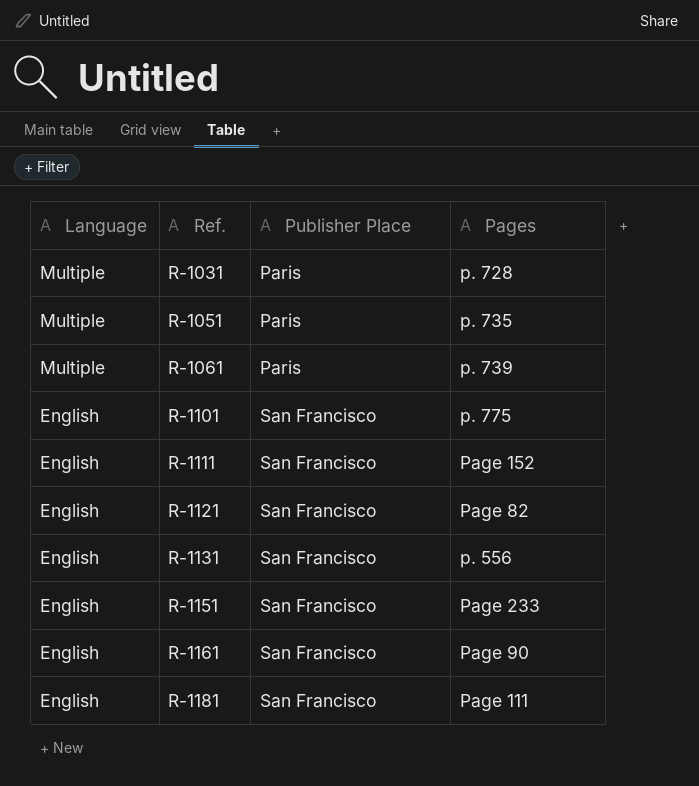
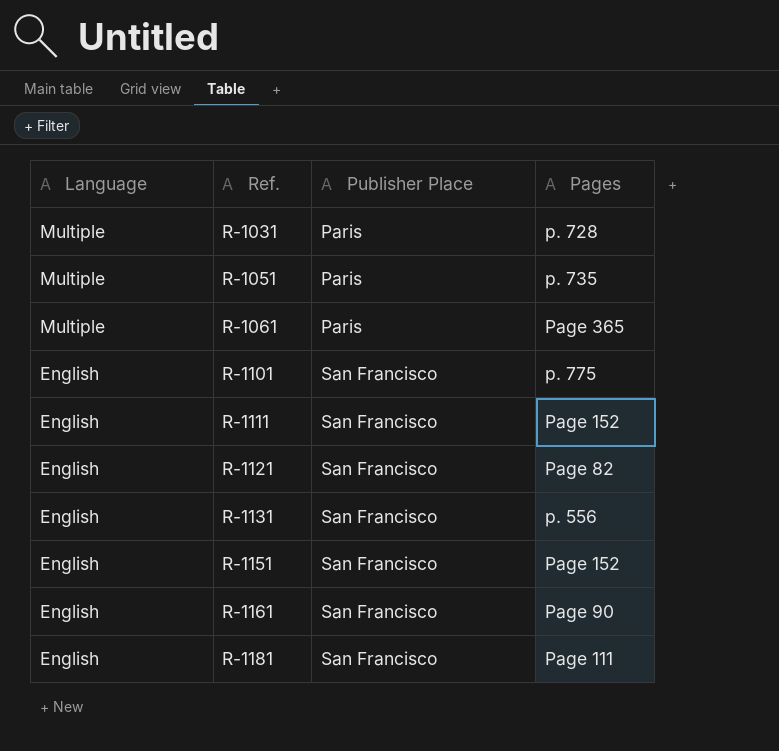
R-1061 | Pages: p. 739 -> Page 365
R-1151 | Pages: Page 233 -> Page 152

